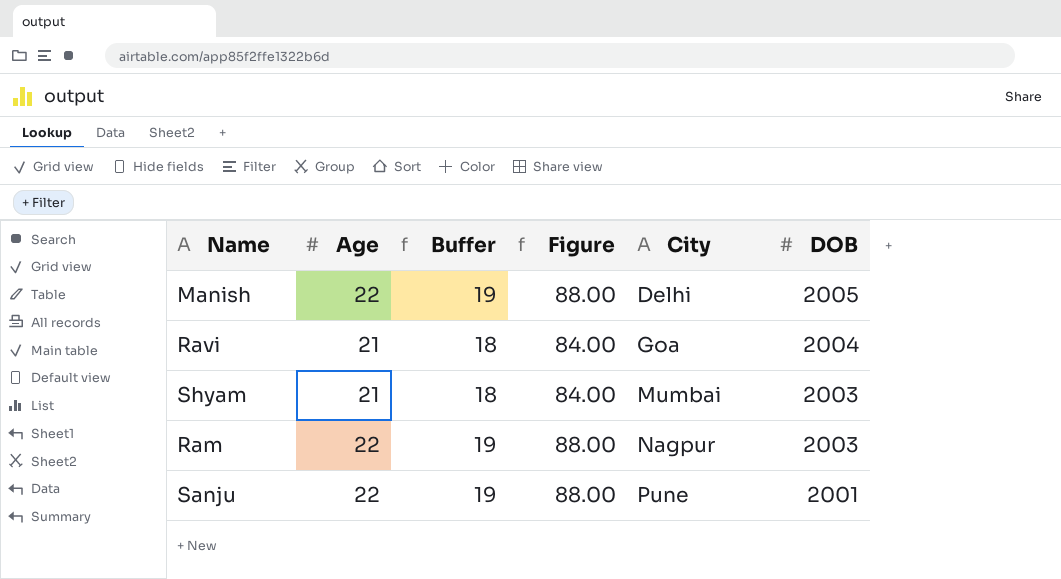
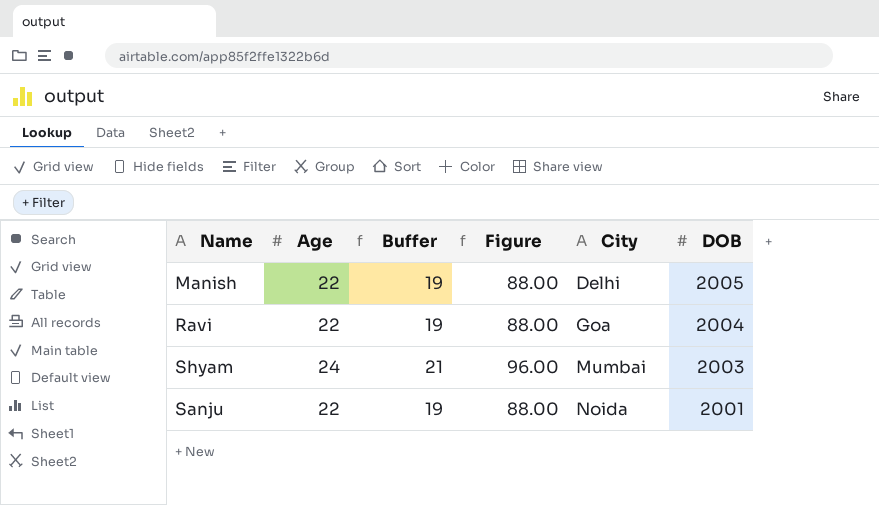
row Ram: 22 | 19 | 88.00 | Nagpur | 2003 -> none
Ravi | Age: 21 -> 22
Ravi | Buffer: 18 -> 19
Ravi | Figure: 84.00 -> 88.00
Shyam | Age: 21 -> 24
Shyam | Buffer: 18 -> 21
Shyam | Figure: 84.00 -> 96.00
Sanju | City: Pune -> Noida

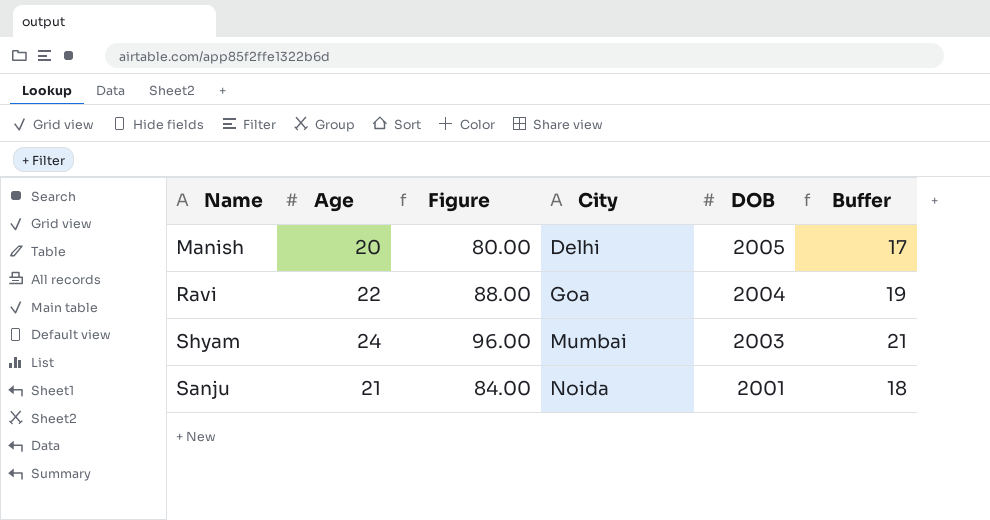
column Buffer | position: 3 -> 6
Manish | Age: 22 -> 20
Manish | Figure: 88.00 -> 80.00
Manish | Buffer: 19 -> 17
Sanju | Age: 22 -> 21
Sanju | Figure: 88.00 -> 84.00
Sanju | Buffer: 19 -> 18

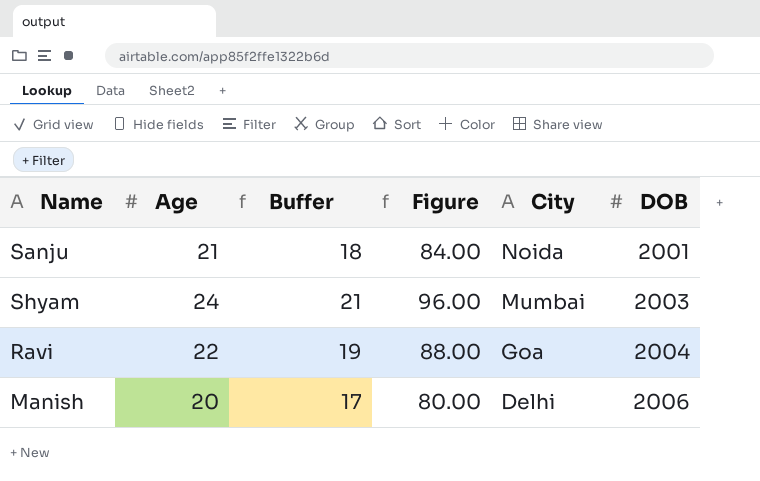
row order: City ascending -> City descending
column Buffer | position: 6 -> 3
Manish | DOB: 2005 -> 2006

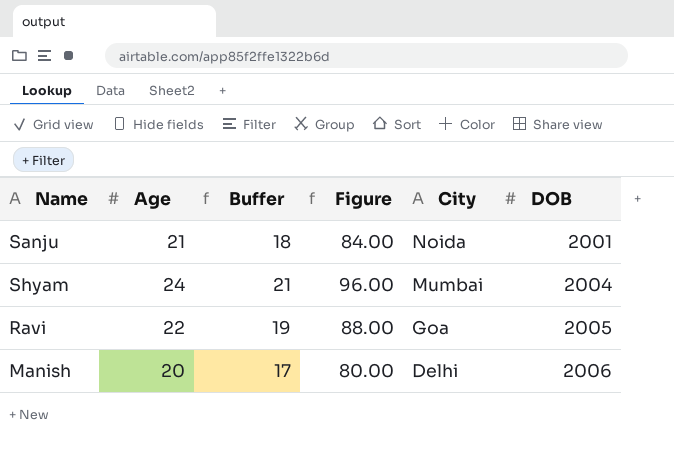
Shyam | DOB: 2003 -> 2004
Ravi | DOB: 2004 -> 2005

